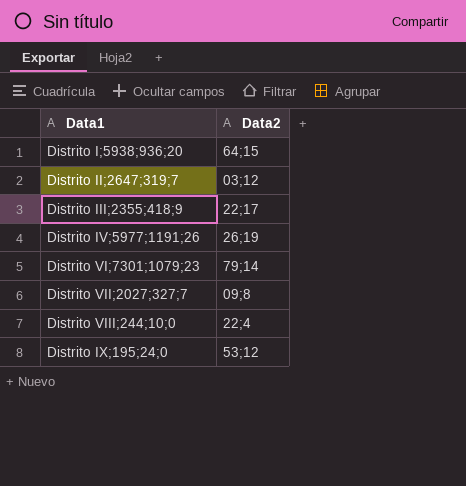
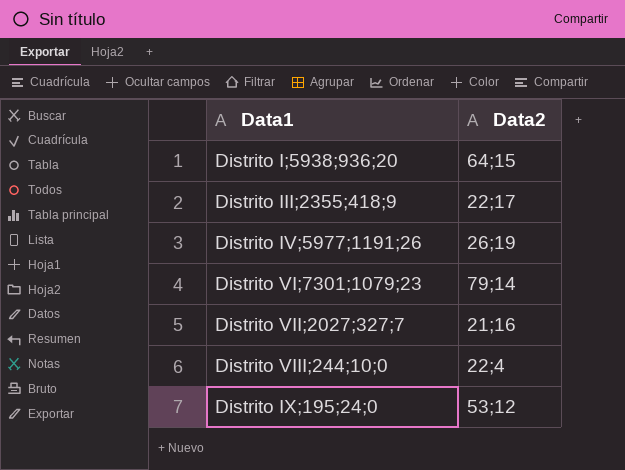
row Distrito II;2647;319;7: 03;12 -> none
Distrito VII;2027;327;7 | Data2: 09;8 -> 21;16

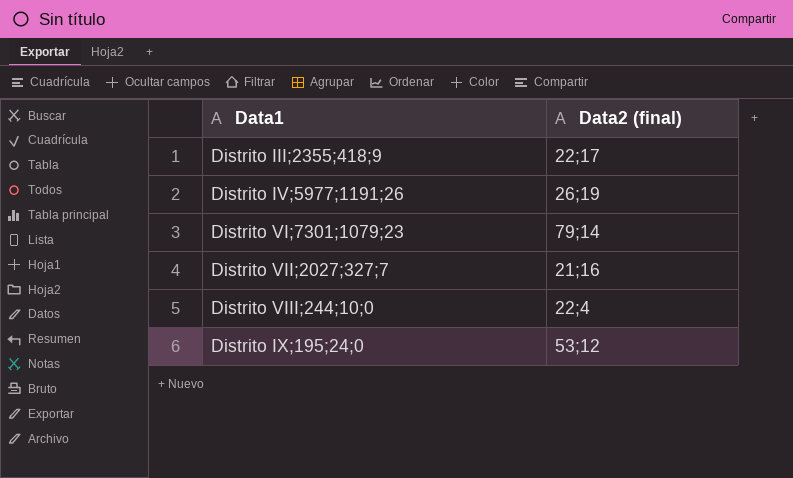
column name: Data2 -> Data2 (final)
row Distrito I;5938;936;20: 64;15 -> none

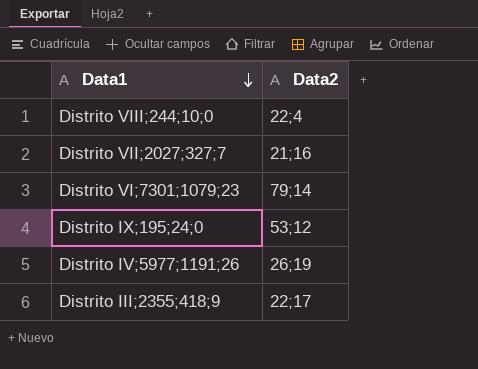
row order: none -> Data1 descending
column name: Data2 (final) -> Data2

